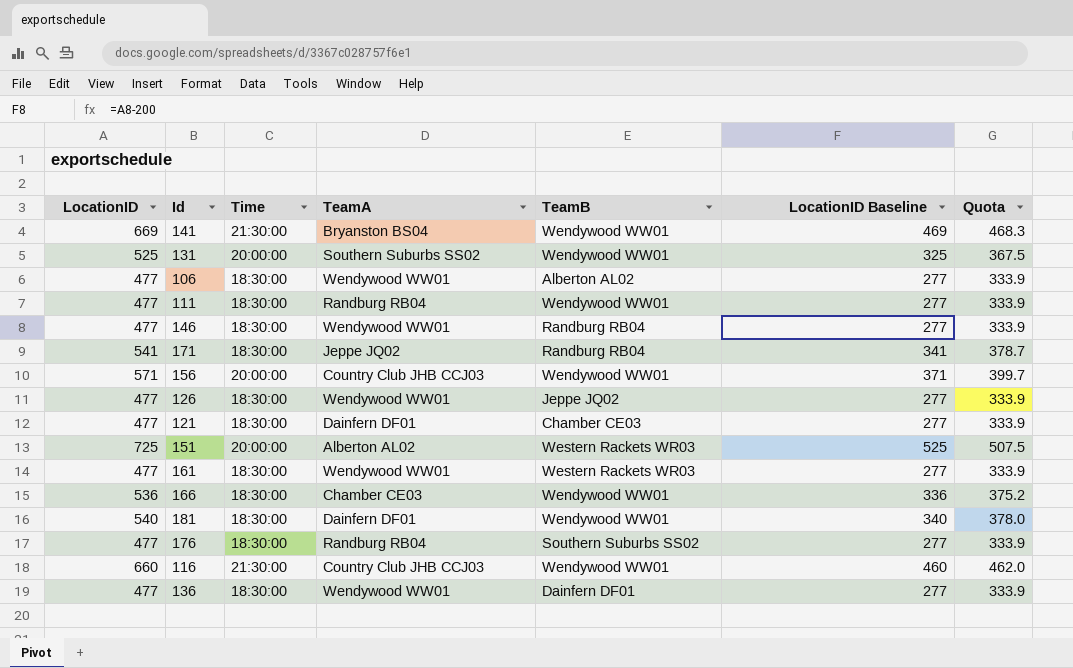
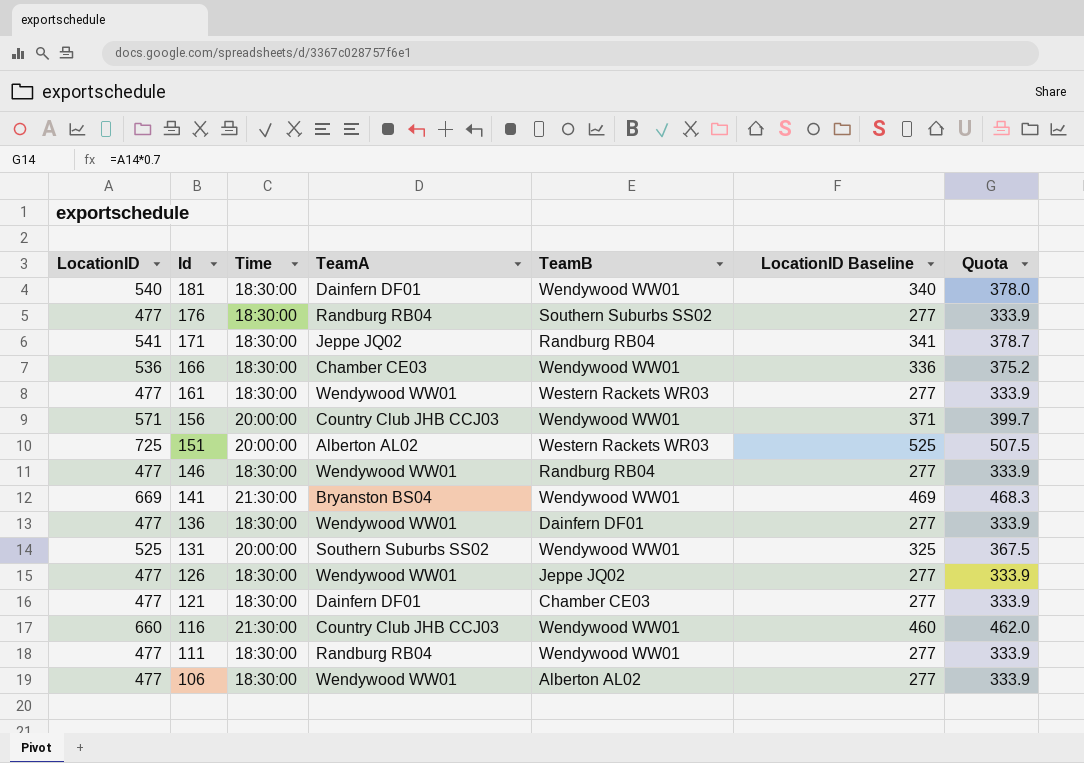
row order: none -> Id descending

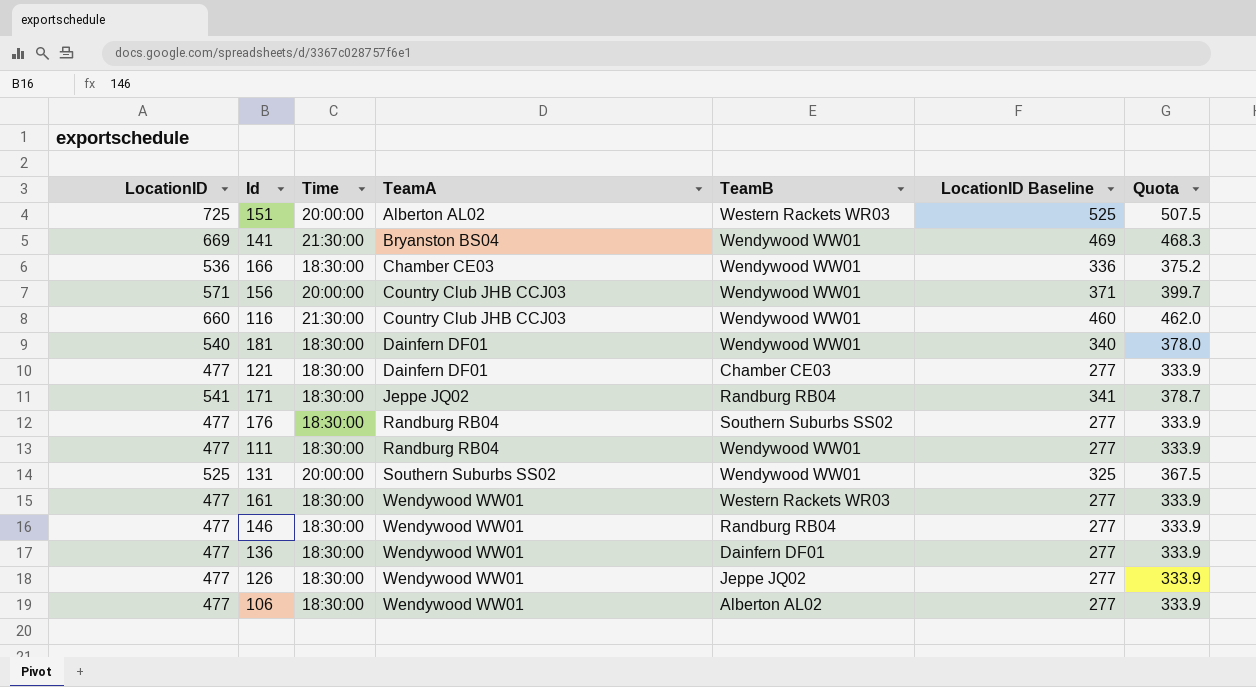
row order: Id descending -> TeamA ascending

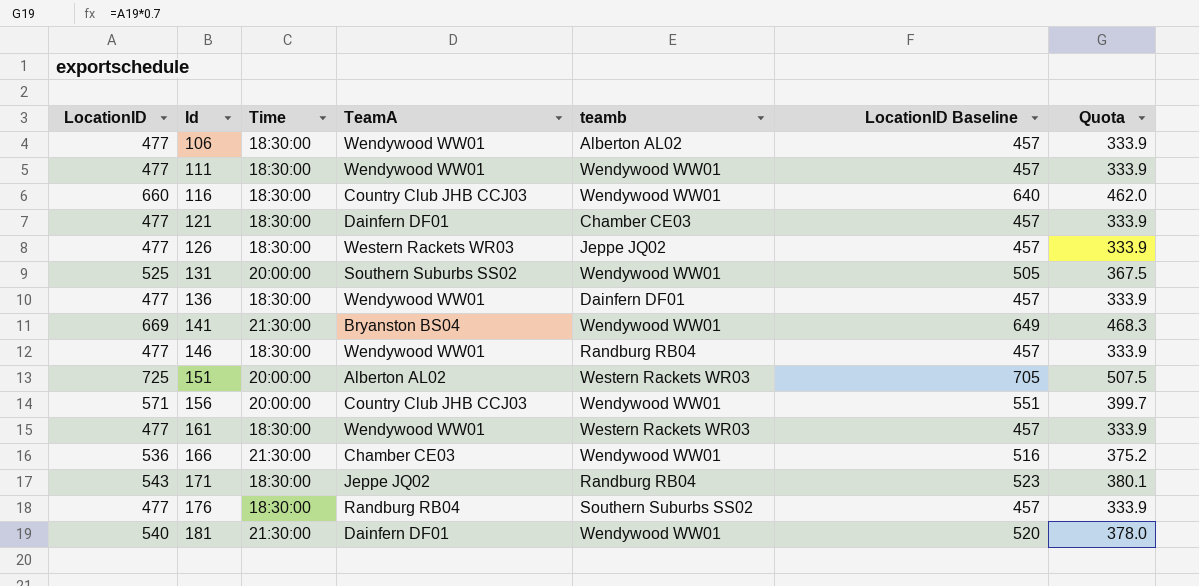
row order: TeamA ascending -> Id ascending
column name: TeamB -> teamb
column LocationID Baseline | formula: [LocationID] - 200 -> [LocationID] - 20
111 | TeamA: Randburg RB04 -> Wendywood WW01
116 | Time: 21:30:00 -> 18:30:00
126 | TeamA: Wendywood WW01 -> Western Rackets WR03
166 | Time: 18:30:00 -> 21:30:00
171 | LocationID: 541 -> 543
171 | Quota: 378.7 -> 380.1
181 | Time: 18:30:00 -> 21:30:00

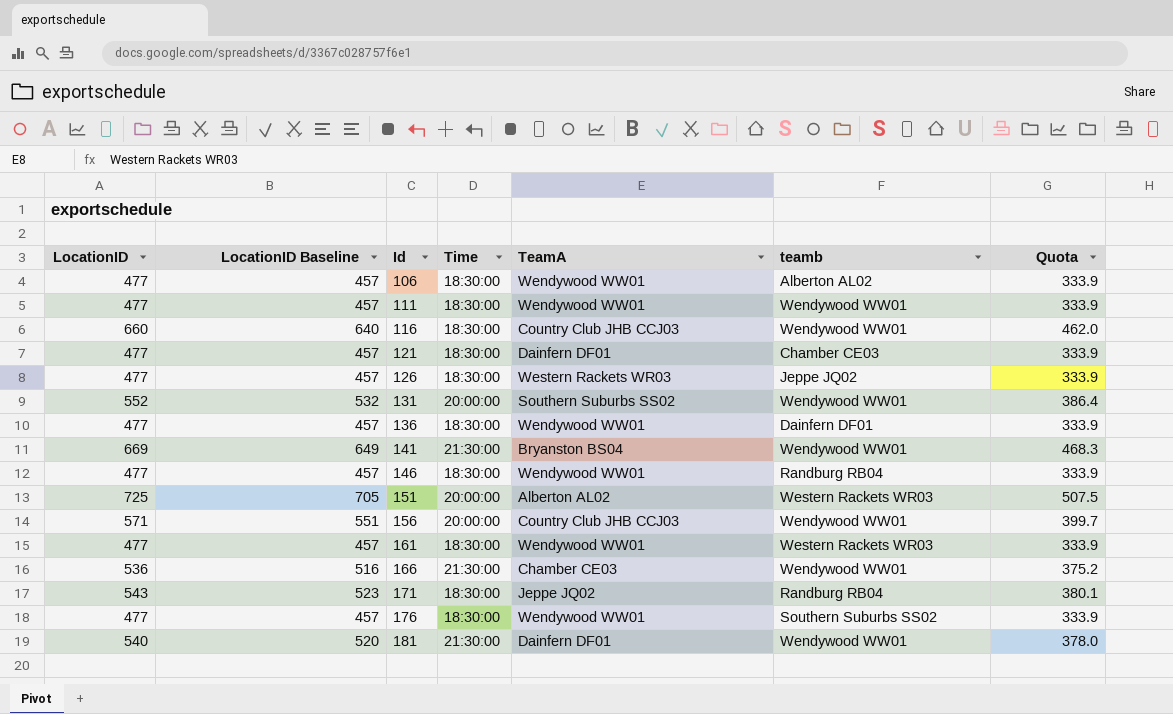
column LocationID Baseline | position: 6 -> 2
131 | LocationID: 525 -> 552
131 | LocationID Baseline: 505 -> 532
131 | Quota: 367.5 -> 386.4
176 | TeamA: Randburg RB04 -> Wendywood WW01

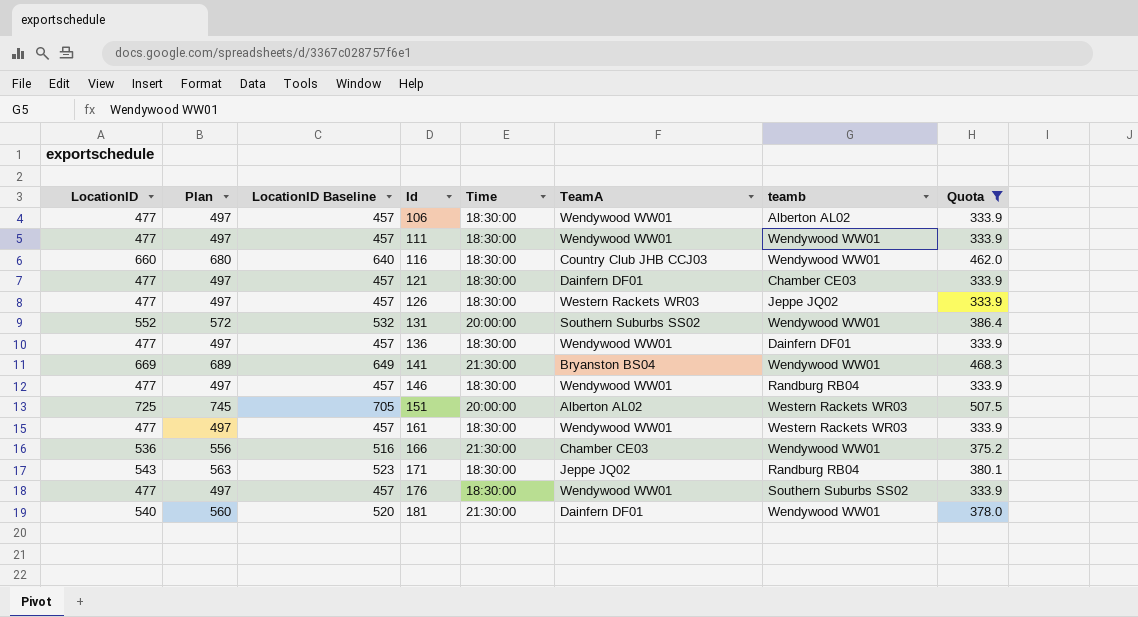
filter: none -> Quota != 399.7
column Plan | formula: none -> [LocationID] + 20

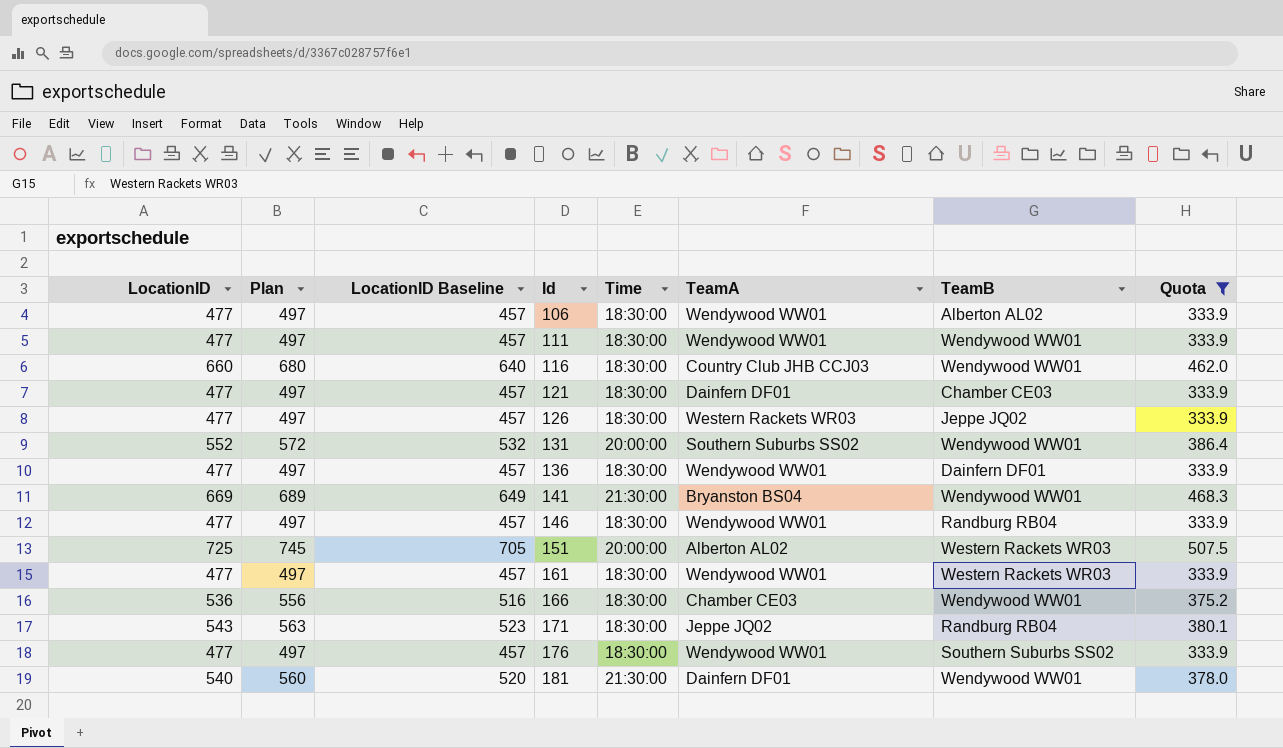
column name: teamb -> TeamB
166 | Time: 21:30:00 -> 18:30:00

